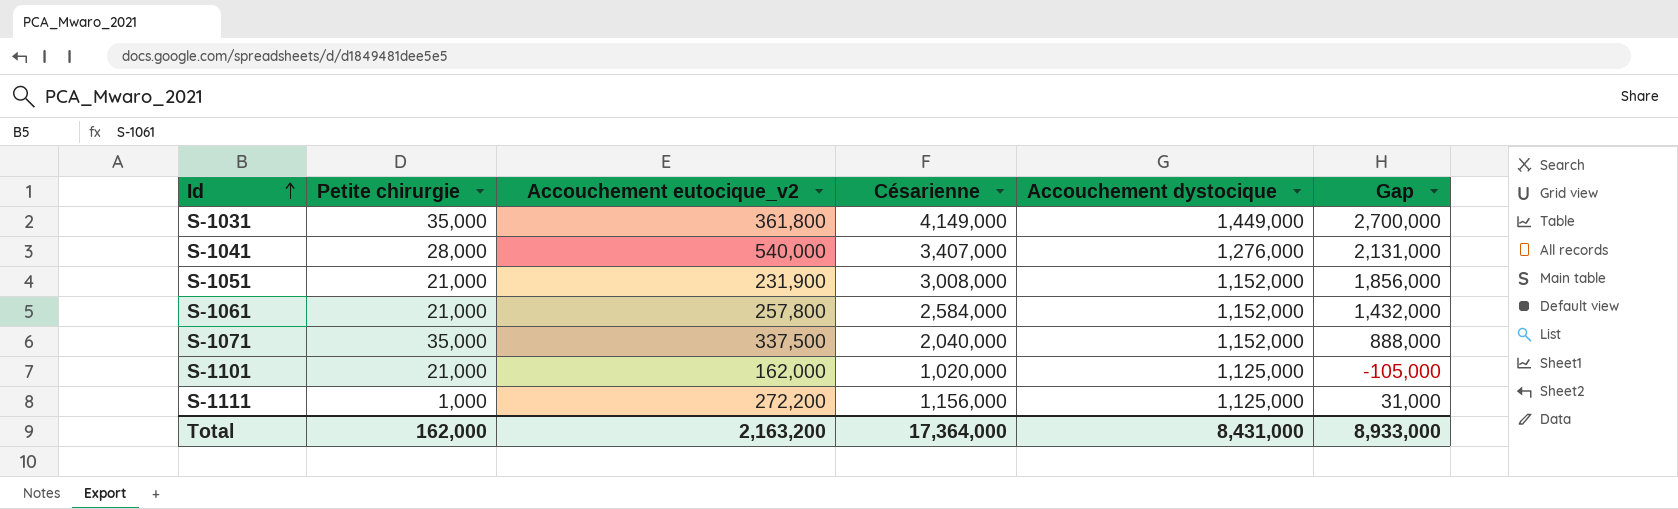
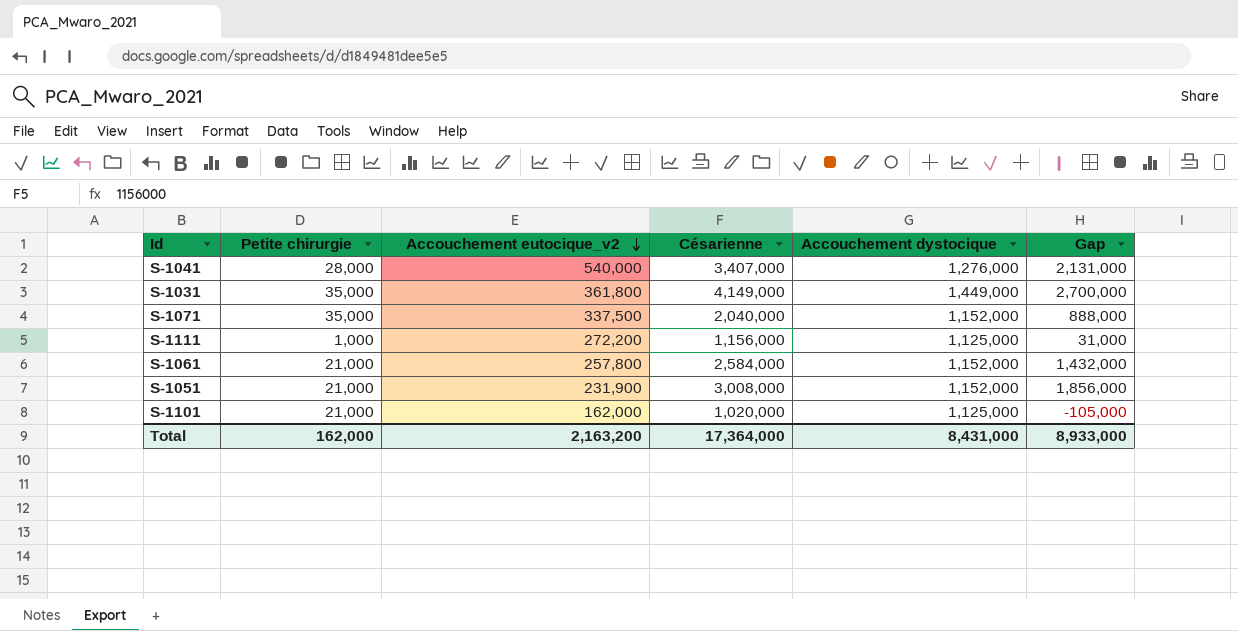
row order: Id ascending -> Accouchement eutocique_v2 descending

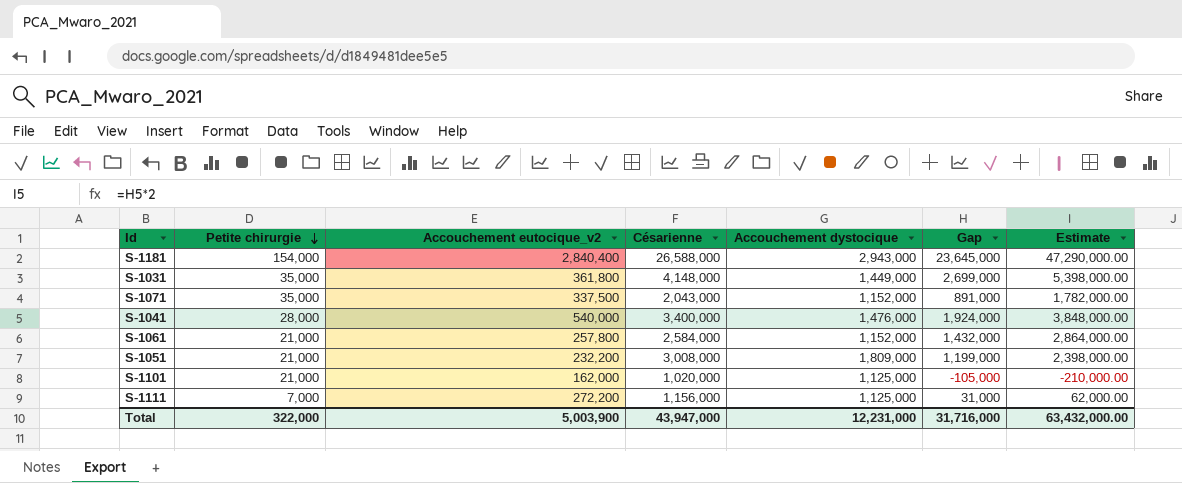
row order: Accouchement eutocique_v2 descending -> Petite chirurgie descending
column Estimate | formula: none -> [Gap] * 2
row S-1181: none -> 154,000 | 2,840,400 | 26,588,000 | 2,943,000 | 23,645,000 | 47,290,000.00
S-1031 | Césarienne: 4,149,000 -> 4,148,000
S-1031 | Gap: 2,700,000 -> 2,699,000
S-1071 | Césarienne: 2,040,000 -> 2,043,000
S-1071 | Gap: 888,000 -> 891,000
S-1041 | Césarienne: 3,407,000 -> 3,400,000
S-1041 | Accouchement dystocique: 1,276,000 -> 1,476,000
S-1041 | Gap: 2,131,000 -> 1,924,000
S-1051 | Accouchement eutocique_v2: 231,900 -> 232,200
S-1051 | Accouchement dystocique: 1,152,000 -> 1,809,000
S-1051 | Gap: 1,856,000 -> 1,199,000
S-1111 | Petite chirurgie: 1,000 -> 7,000
Total | Petite chirurgie: 162,000 -> 322,000
Total | Accouchement eutocique_v2: 2,163,200 -> 5,003,900
Total | Césarienne: 17,364,000 -> 43,947,000
Total | Accouchement dystocique: 8,431,000 -> 12,231,000
Total | Gap: 8,933,000 -> 31,716,000

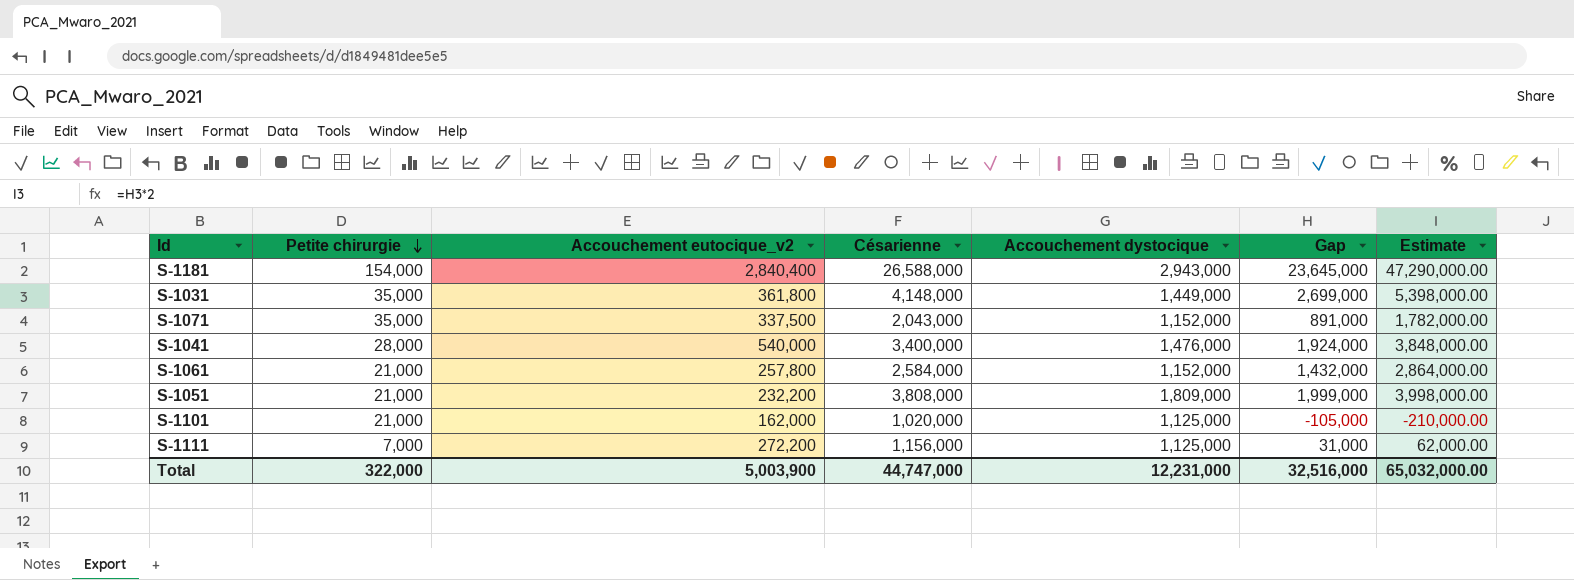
S-1051 | Césarienne: 3,008,000 -> 3,808,000
S-1051 | Gap: 1,199,000 -> 1,999,000
S-1051 | Estimate: 2,398,000.00 -> 3,998,000.00
Total | Césarienne: 43,947,000 -> 44,747,000
Total | Gap: 31,716,000 -> 32,516,000
Total | Estimate: 63,432,000.00 -> 65,032,000.00

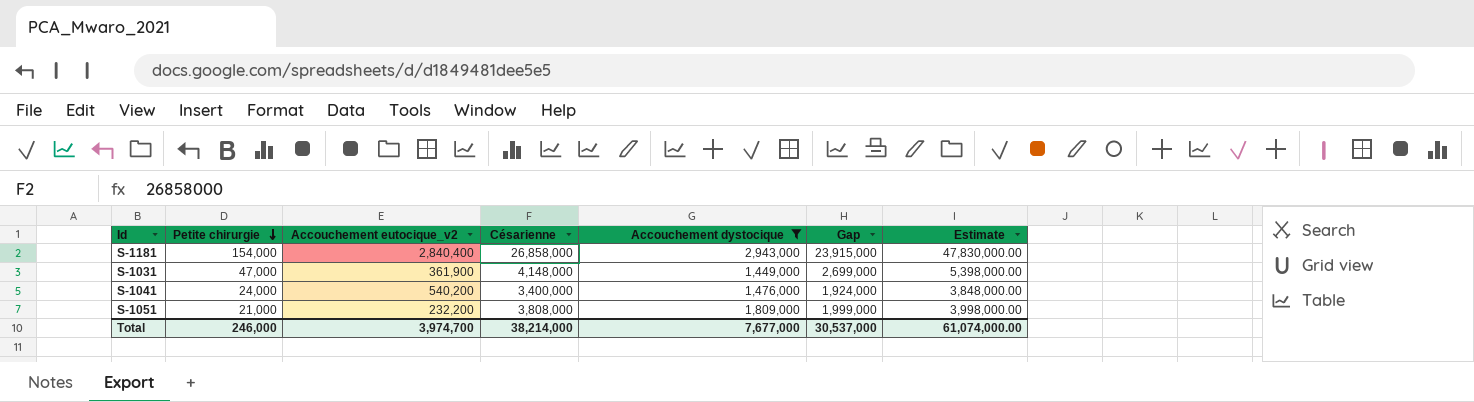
filter: none -> Accouchement dystocique >= 1,449,000
S-1181 | Césarienne: 26,588,000 -> 26,858,000
S-1181 | Gap: 23,645,000 -> 23,915,000
S-1181 | Estimate: 47,290,000.00 -> 47,830,000.00
S-1031 | Petite chirurgie: 35,000 -> 47,000
S-1031 | Accouchement eutocique_v2: 361,800 -> 361,900
S-1041 | Petite chirurgie: 28,000 -> 24,000
S-1041 | Accouchement eutocique_v2: 540,000 -> 540,200
Total | Petite chirurgie: 322,000 -> 246,000
Total | Accouchement eutocique_v2: 5,003,900 -> 3,974,700
Total | Césarienne: 44,747,000 -> 38,214,000
Total | Accouchement dystocique: 12,231,000 -> 7,677,000
Total | Gap: 32,516,000 -> 30,537,000
Total | Estimate: 65,032,000.00 -> 61,074,000.00

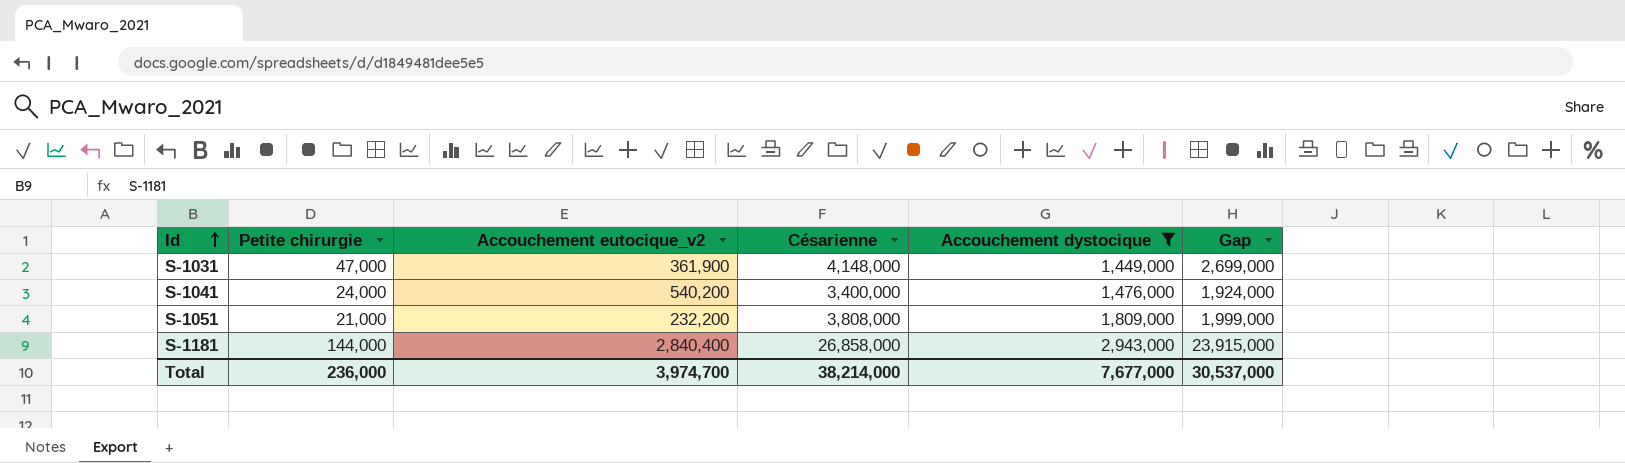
row order: Petite chirurgie descending -> Id ascending
column Estimate | formula: [Gap] * 2 -> none
S-1181 | Petite chirurgie: 154,000 -> 144,000
Total | Petite chirurgie: 246,000 -> 236,000

